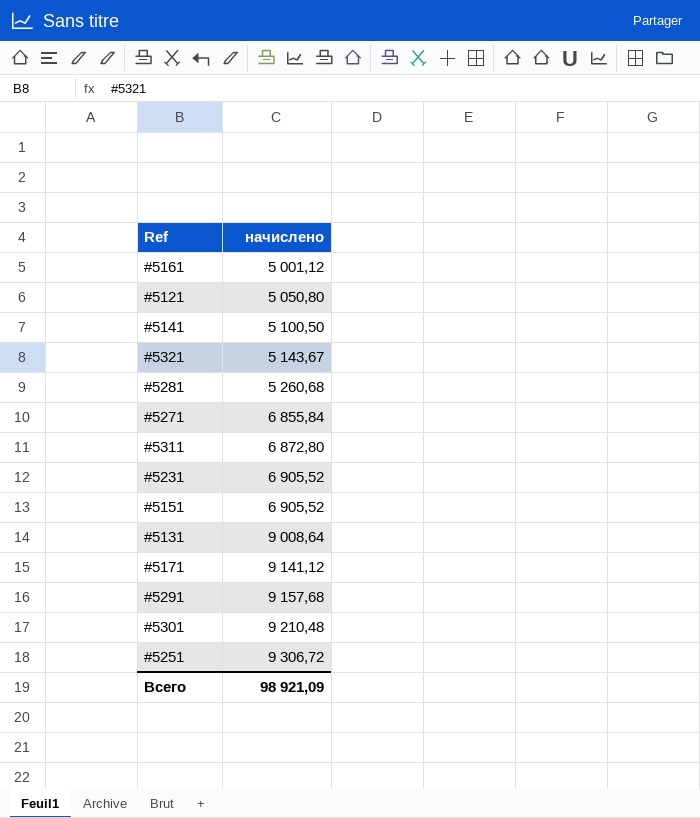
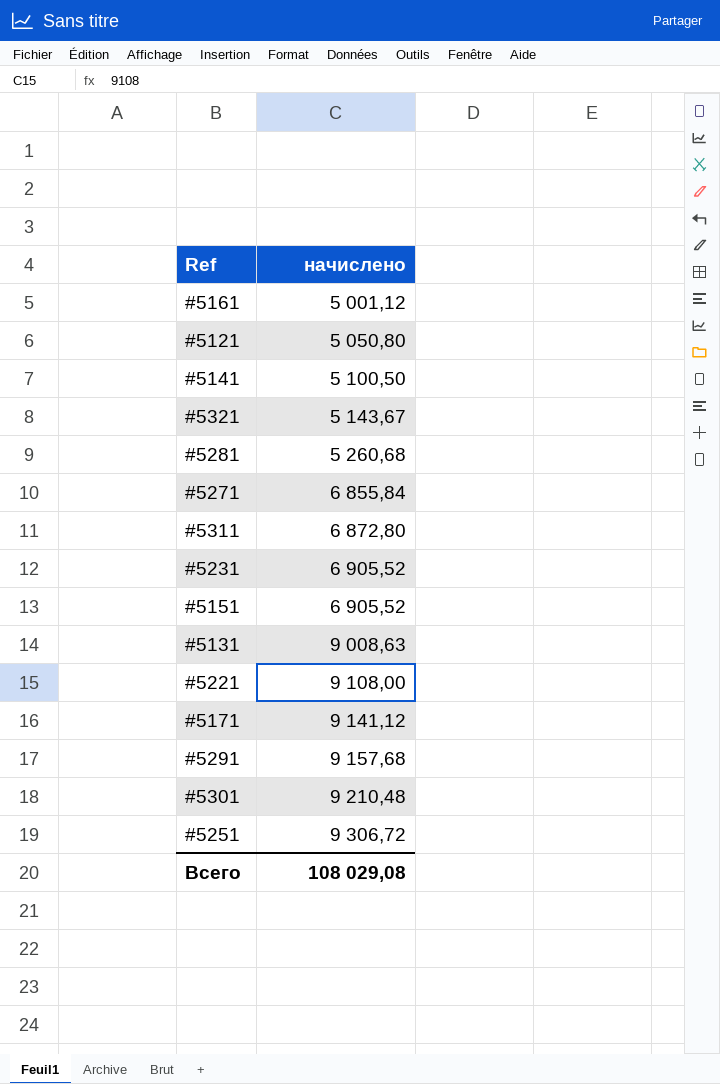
#5131 | начислено: 9 008,64 -> 9 008,63
row #5221: none -> 9 108,00
Всего | начислено: 98 921,09 -> 108 029,08

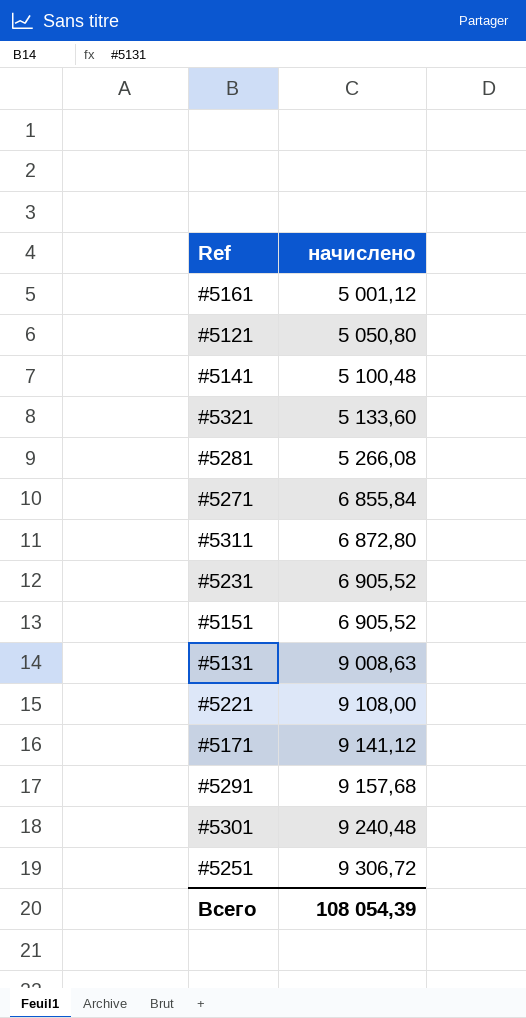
#5141 | начислено: 5 100,50 -> 5 100,48
#5321 | начислено: 5 143,67 -> 5 133,60
#5281 | начислено: 5 260,68 -> 5 266,08
#5301 | начислено: 9 210,48 -> 9 240,48
Всего | начислено: 108 029,08 -> 108 054,39

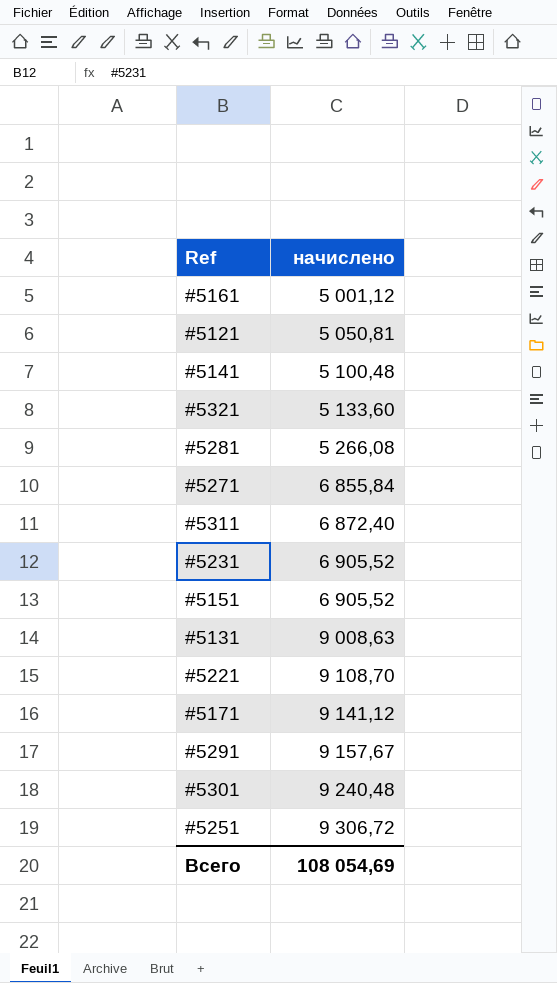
#5121 | начислено: 5 050,80 -> 5 050,81
#5311 | начислено: 6 872,80 -> 6 872,40
#5221 | начислено: 9 108,00 -> 9 108,70
#5291 | начислено: 9 157,68 -> 9 157,67
Всего | начислено: 108 054,39 -> 108 054,69

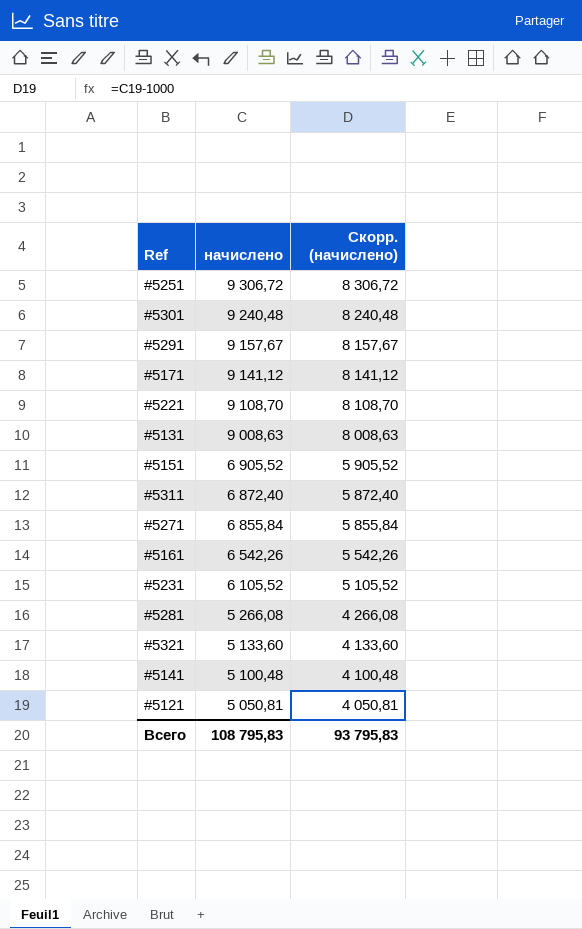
row order: начислено ascending -> начислено descending
column Скорр. (начислено) | formula: none -> [начислено] - 1000
#5161 | начислено: 5 001,12 -> 6 542,26
#5231 | начислено: 6 905,52 -> 6 105,52
Всего | начислено: 108 054,69 -> 108 795,83

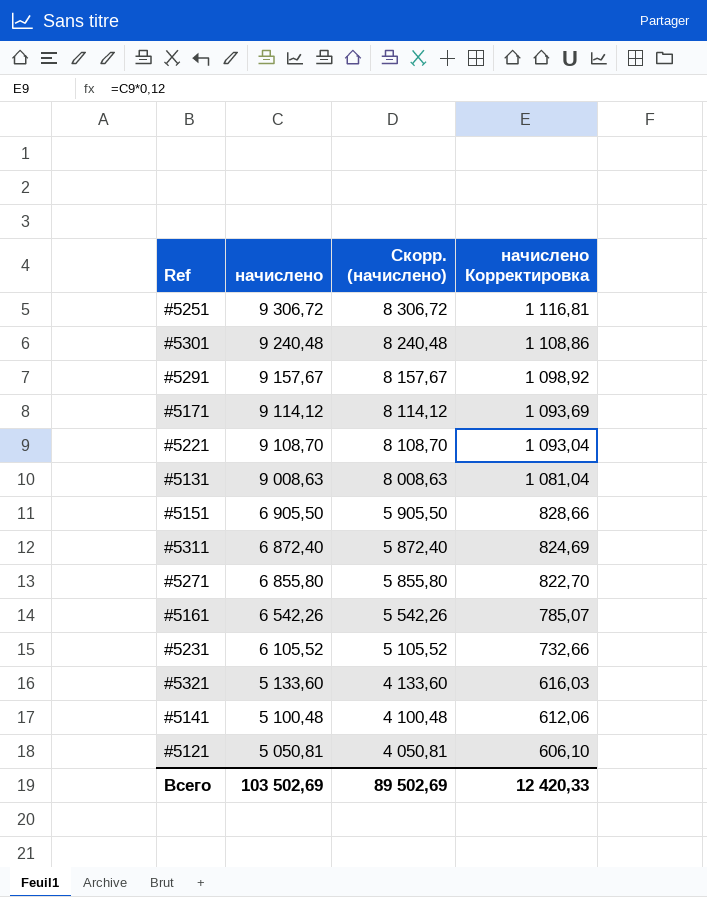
column начислено Корректировка | formula: none -> [начислено] * 0,12
row #5281: 5 266,08 | 4 266,08 -> none
#5171 | начислено: 9 141,12 -> 9 114,12
#5171 | Скорр. (начислено): 8 141,12 -> 8 114,12
#5151 | начислено: 6 905,52 -> 6 905,50
#5151 | Скорр. (начислено): 5 905,52 -> 5 905,50
#5271 | начислено: 6 855,84 -> 6 855,80
#5271 | Скорр. (начислено): 5 855,84 -> 5 855,80
Всего | начислено: 108 795,83 -> 103 502,69
Всего | Скорр. (начислено): 93 795,83 -> 89 502,69

